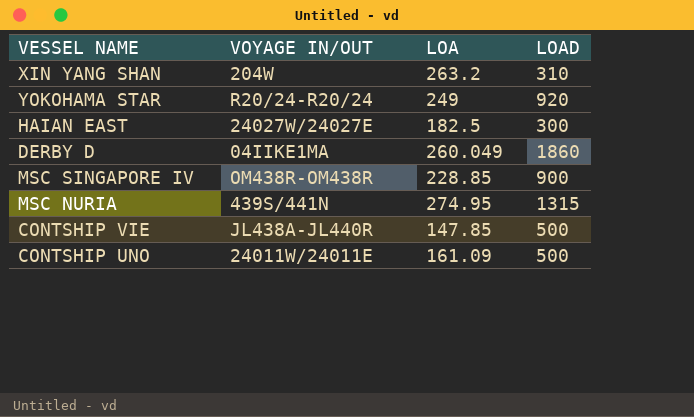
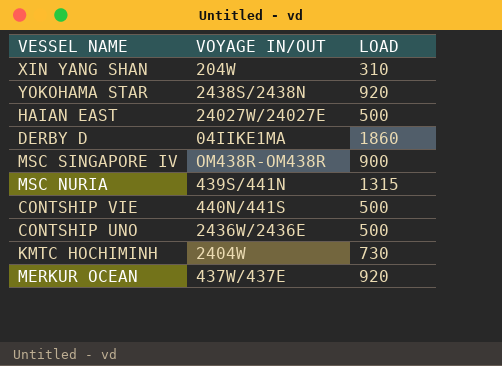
column LOA | position: 3 -> none
YOKOHAMA STAR | VOYAGE IN/OUT: R20/24-R20/24 -> 2438S/2438N
HAIAN EAST | LOAD: 300 -> 500
CONTSHIP VIE | VOYAGE IN/OUT: JL438A-JL440R -> 440N/441S
CONTSHIP UNO | VOYAGE IN/OUT: 24011W/24011E -> 2436W/2436E
row KMTC HOCHIMINH: none -> 2404W | 730
row MERKUR OCEAN: none -> 437W/437E | 920

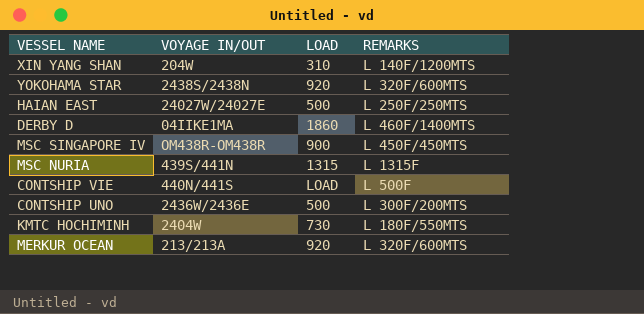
column REMARKS | position: none -> 4
CONTSHIP VIE | LOAD: 500 -> LOAD
MERKUR OCEAN | VOYAGE IN/OUT: 437W/437E -> 213/213A

